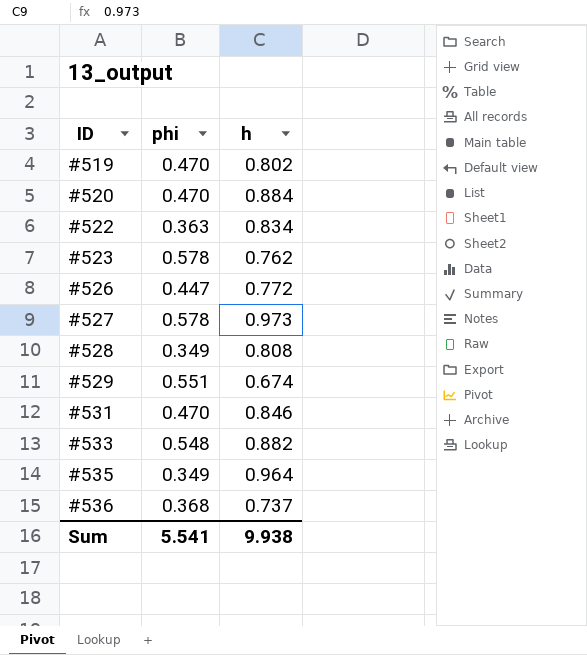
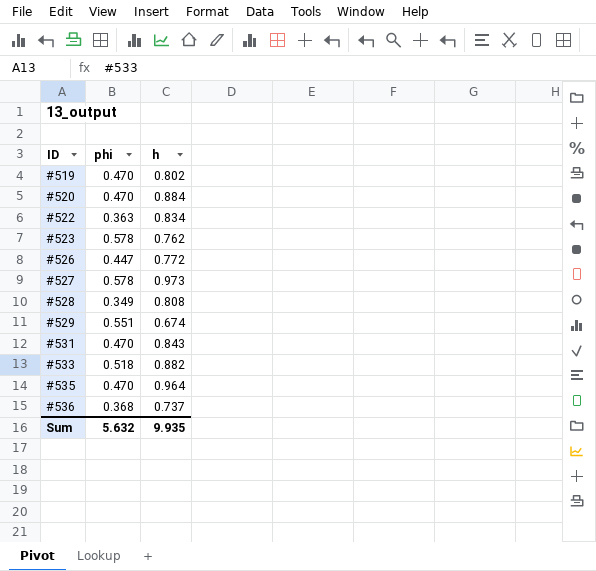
#531 | h: 0.846 -> 0.843
#533 | phi: 0.548 -> 0.518
#535 | phi: 0.349 -> 0.470
Sum | phi: 5.541 -> 5.632
Sum | h: 9.938 -> 9.935

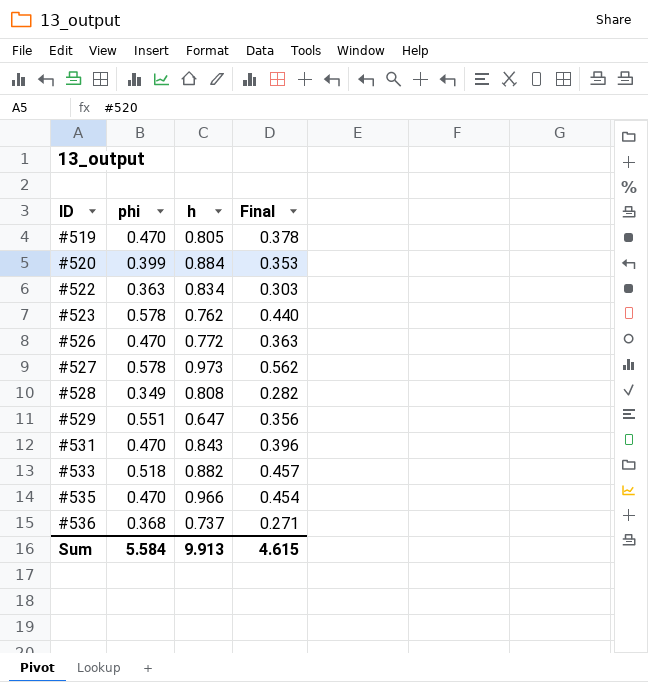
column Final | formula: none -> [phi] * [h]
#519 | h: 0.802 -> 0.805
#520 | phi: 0.470 -> 0.399
#526 | phi: 0.447 -> 0.470
#529 | h: 0.674 -> 0.647
#535 | h: 0.964 -> 0.966
Sum | phi: 5.632 -> 5.584
Sum | h: 9.935 -> 9.913

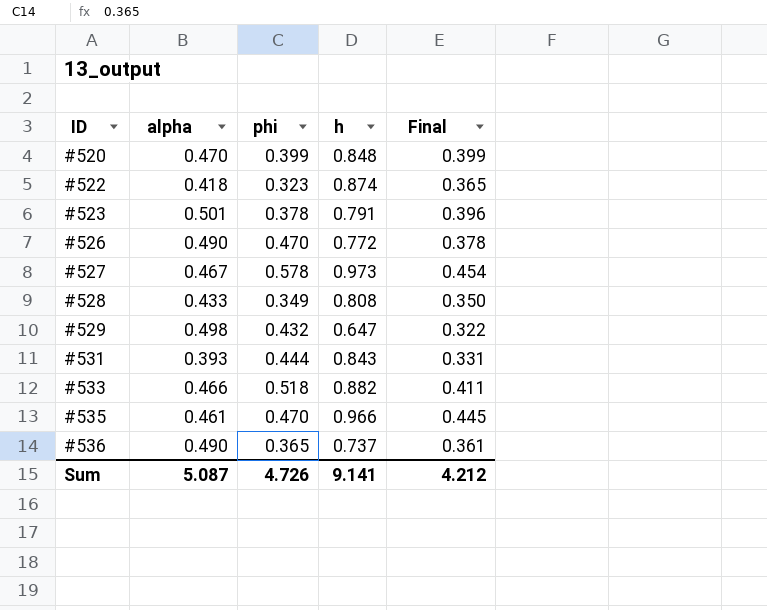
column alpha | position: none -> 2
column Final | formula: [phi] * [h] -> [alpha] * [h]
row #519: 0.470 | 0.805 | 0.378 -> none
#520 | h: 0.884 -> 0.848
#522 | phi: 0.363 -> 0.323
#522 | h: 0.834 -> 0.874
#523 | phi: 0.578 -> 0.378
#523 | h: 0.762 -> 0.791
#529 | phi: 0.551 -> 0.432
#531 | phi: 0.470 -> 0.444
#536 | phi: 0.368 -> 0.365
Sum | phi: 5.584 -> 4.726
Sum | h: 9.913 -> 9.141
Sum | Final: 4.615 -> 4.212

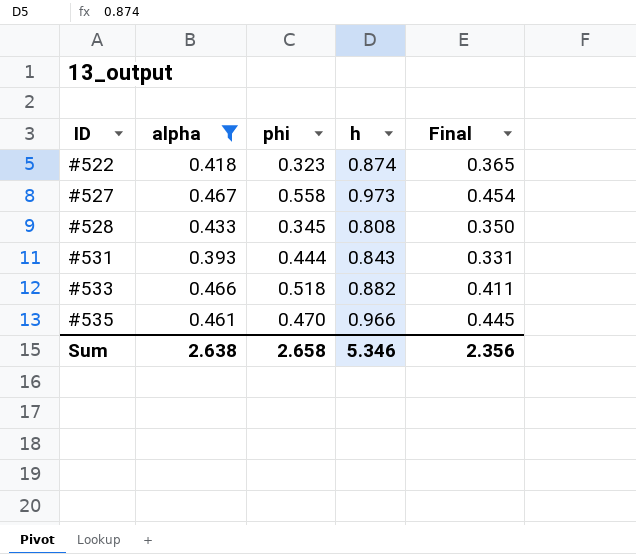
filter: none -> alpha <= 0.467
#527 | phi: 0.578 -> 0.558
#528 | phi: 0.349 -> 0.345
Sum | alpha: 5.087 -> 2.638
Sum | phi: 4.726 -> 2.658
Sum | h: 9.141 -> 5.346
Sum | Final: 4.212 -> 2.356

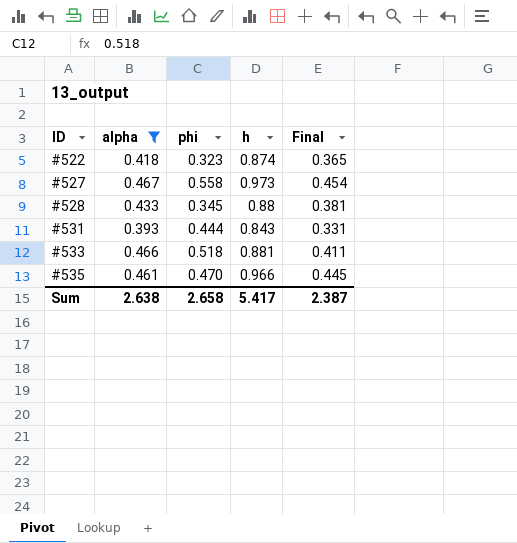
#528 | h: 0.808 -> 0.88
#528 | Final: 0.350 -> 0.381
#533 | h: 0.882 -> 0.881
Sum | h: 5.346 -> 5.417
Sum | Final: 2.356 -> 2.387

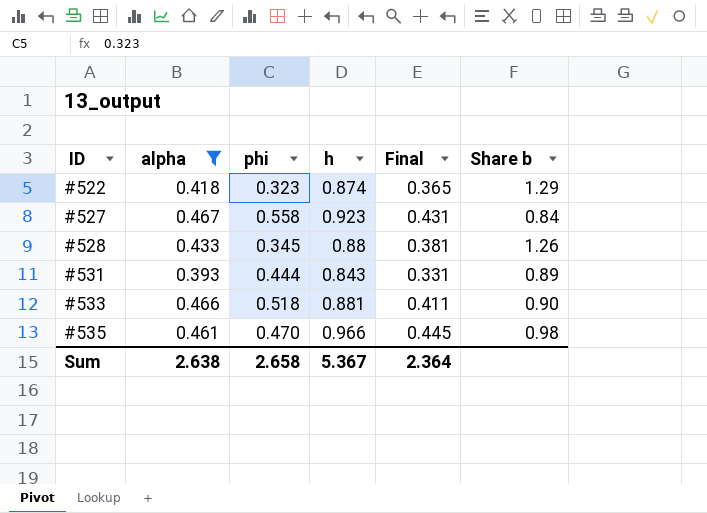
column Share b | formula: none -> [alpha] / [phi]
#527 | h: 0.973 -> 0.923
#527 | Final: 0.454 -> 0.431
Sum | h: 5.417 -> 5.367
Sum | Final: 2.387 -> 2.364

